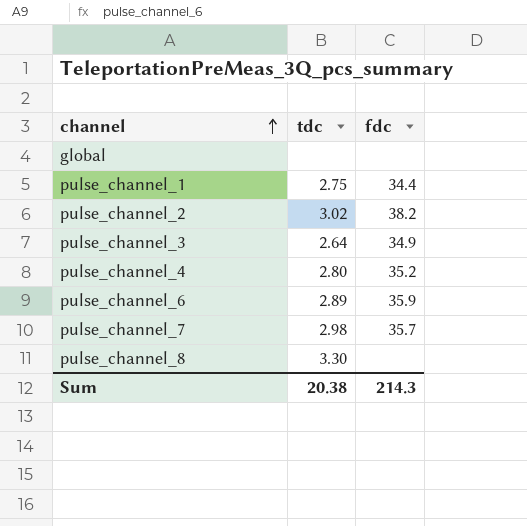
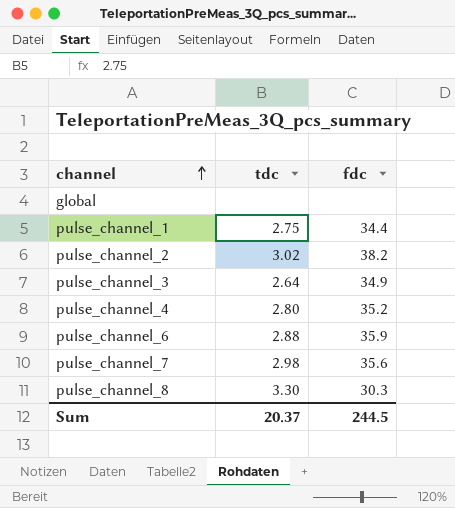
pulse_channel_6 | tdc: 2.89 -> 2.88
pulse_channel_7 | fdc: 35.7 -> 35.6
pulse_channel_8 | fdc: none -> 30.3
Sum | tdc: 20.38 -> 20.37
Sum | fdc: 214.3 -> 244.5

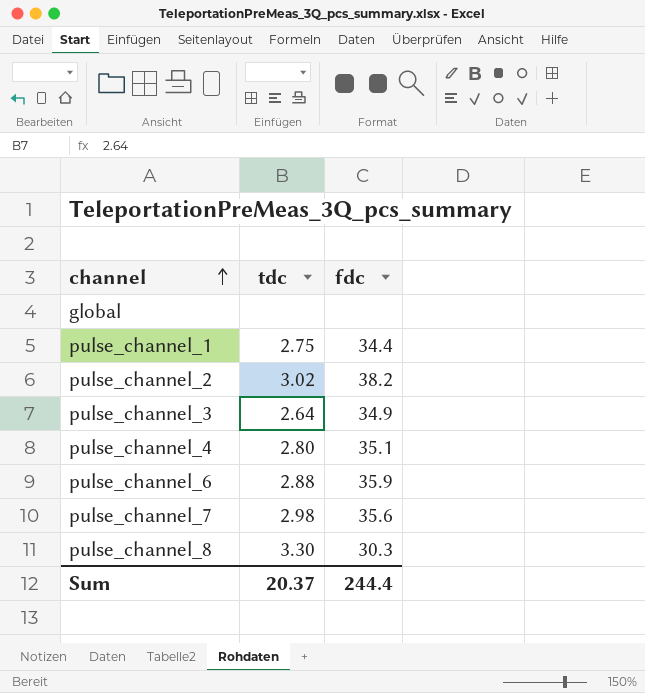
pulse_channel_4 | fdc: 35.2 -> 35.1
Sum | fdc: 244.5 -> 244.4

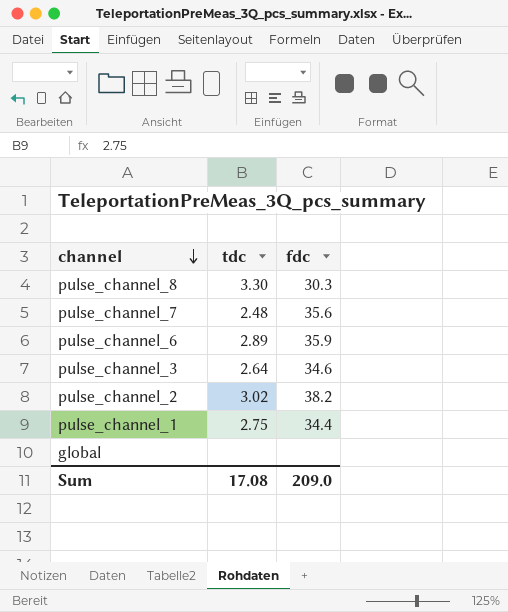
row order: channel ascending -> channel descending
row pulse_channel_4: 2.80 | 35.1 -> none
pulse_channel_7 | tdc: 2.98 -> 2.48
pulse_channel_6 | tdc: 2.88 -> 2.89
pulse_channel_3 | fdc: 34.9 -> 34.6
Sum | tdc: 20.37 -> 17.08
Sum | fdc: 244.4 -> 209.0

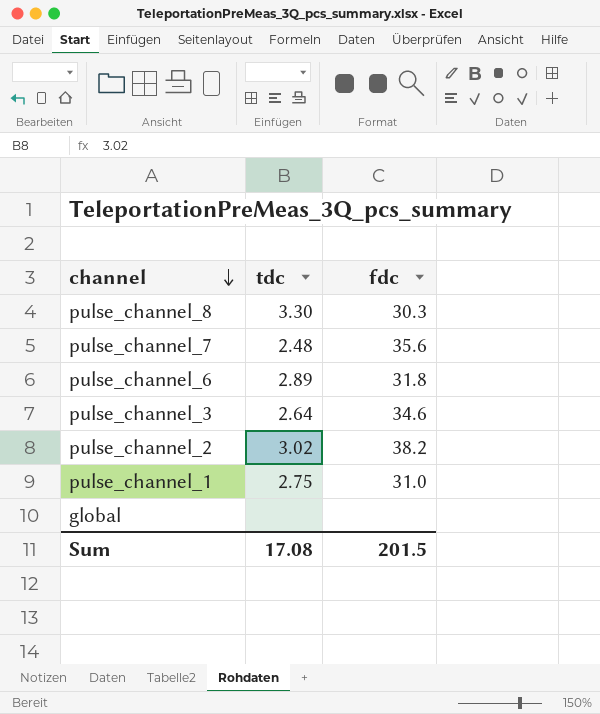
pulse_channel_6 | fdc: 35.9 -> 31.8
pulse_channel_1 | fdc: 34.4 -> 31.0
Sum | fdc: 209.0 -> 201.5

